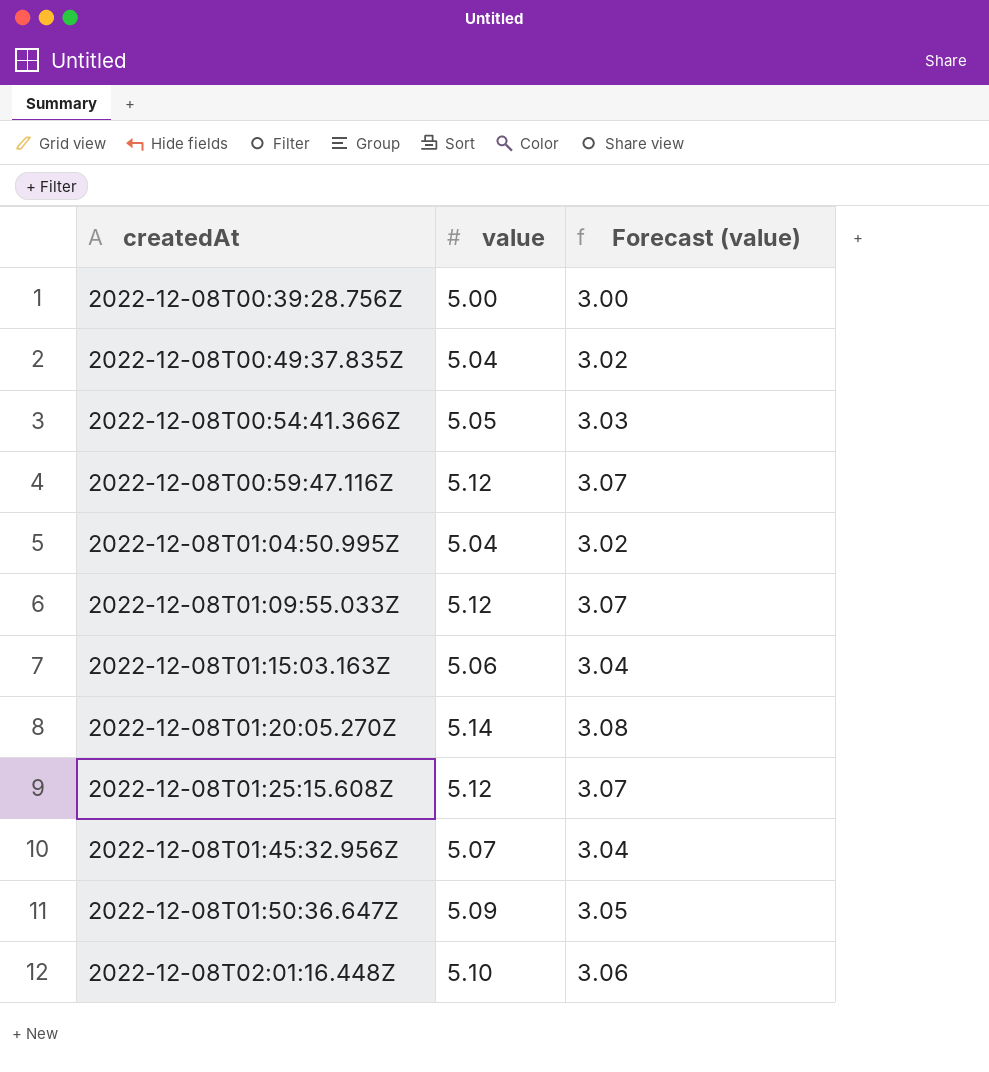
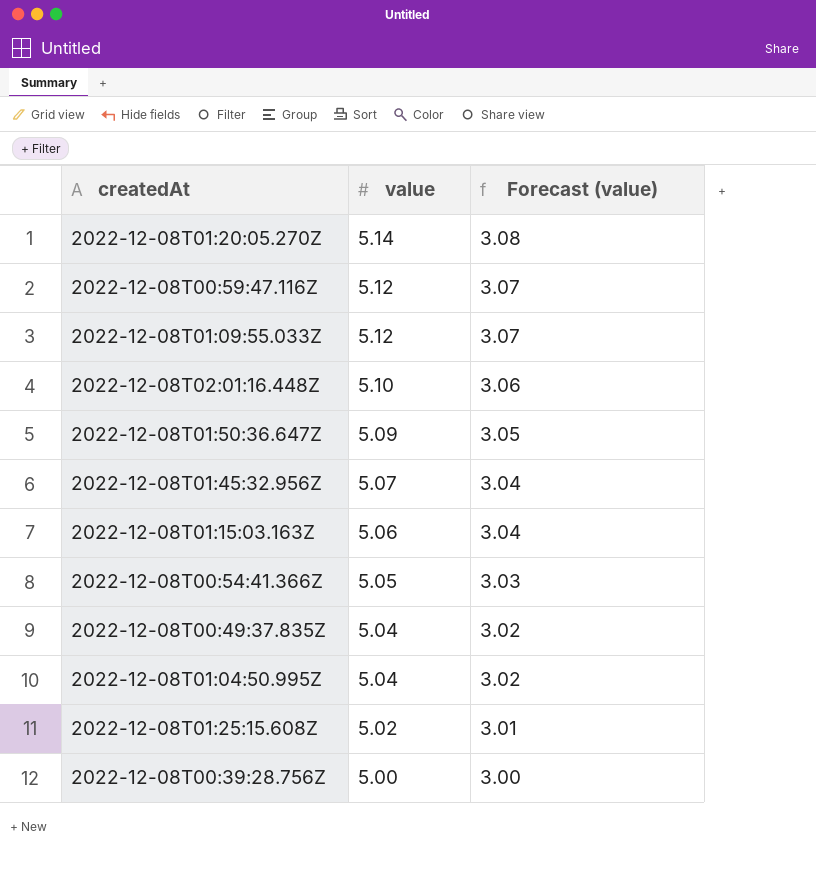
row order: createdAt ascending -> value descending
2022-12-08T01:25:15.608Z | value: 5.12 -> 5.02
2022-12-08T01:25:15.608Z | Forecast (value): 3.07 -> 3.01

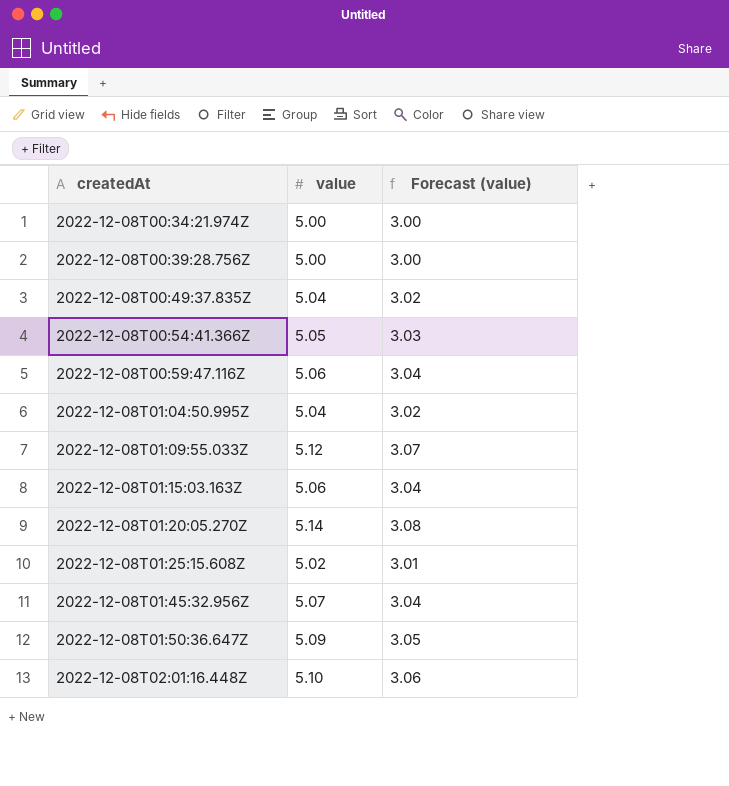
row order: value descending -> createdAt ascending
row 2022-12-08T00:34:21.974Z: none -> 5.00 | 3.00
2022-12-08T00:59:47.116Z | value: 5.12 -> 5.06
2022-12-08T00:59:47.116Z | Forecast (value): 3.07 -> 3.04

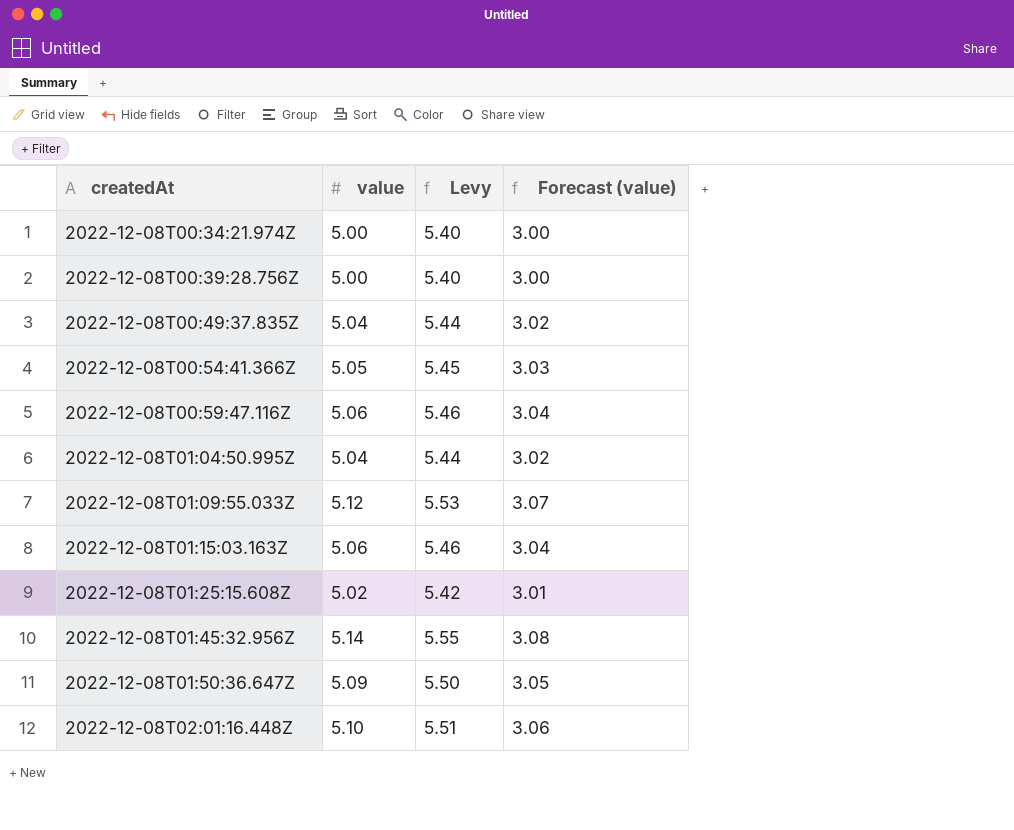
column Levy | formula: none -> [value] * 1.08
row 2022-12-08T01:20:05.270Z: 5.14 | 3.08 -> none
2022-12-08T01:45:32.956Z | value: 5.07 -> 5.14
2022-12-08T01:45:32.956Z | Forecast (value): 3.04 -> 3.08

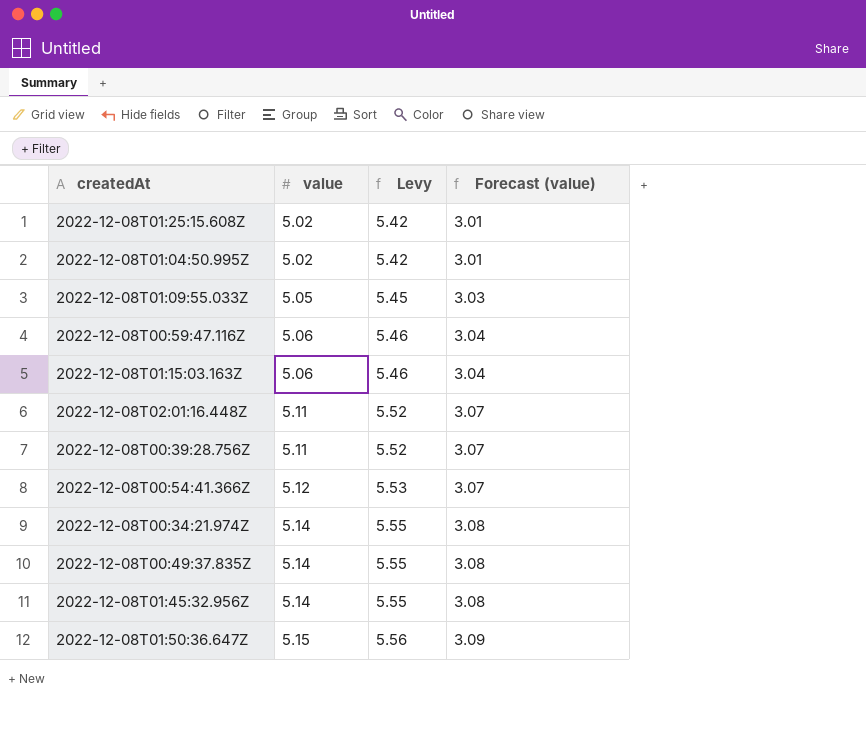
row order: createdAt ascending -> value ascending
2022-12-08T01:04:50.995Z | value: 5.04 -> 5.02
2022-12-08T01:04:50.995Z | Levy: 5.44 -> 5.42
2022-12-08T01:04:50.995Z | Forecast (value): 3.02 -> 3.01
2022-12-08T01:09:55.033Z | value: 5.12 -> 5.05
2022-12-08T01:09:55.033Z | Levy: 5.53 -> 5.45
2022-12-08T01:09:55.033Z | Forecast (value): 3.07 -> 3.03
2022-12-08T02:01:16.448Z | value: 5.10 -> 5.11
2022-12-08T02:01:16.448Z | Levy: 5.51 -> 5.52
2022-12-08T02:01:16.448Z | Forecast (value): 3.06 -> 3.07
2022-12-08T00:39:28.756Z | value: 5.00 -> 5.11
2022-12-08T00:39:28.756Z | Levy: 5.40 -> 5.52
2022-12-08T00:39:28.756Z | Forecast (value): 3.00 -> 3.07
2022-12-08T00:54:41.366Z | value: 5.05 -> 5.12
2022-12-08T00:54:41.366Z | Levy: 5.45 -> 5.53
2022-12-08T00:54:41.366Z | Forecast (value): 3.03 -> 3.07
2022-12-08T00:34:21.974Z | value: 5.00 -> 5.14
2022-12-08T00:34:21.974Z | Levy: 5.40 -> 5.55
2022-12-08T00:34:21.974Z | Forecast (value): 3.00 -> 3.08
2022-12-08T00:49:37.835Z | value: 5.04 -> 5.14
2022-12-08T00:49:37.835Z | Levy: 5.44 -> 5.55
2022-12-08T00:49:37.835Z | Forecast (value): 3.02 -> 3.08
2022-12-08T01:50:36.647Z | value: 5.09 -> 5.15
2022-12-08T01:50:36.647Z | Levy: 5.50 -> 5.56
2022-12-08T01:50:36.647Z | Forecast (value): 3.05 -> 3.09

